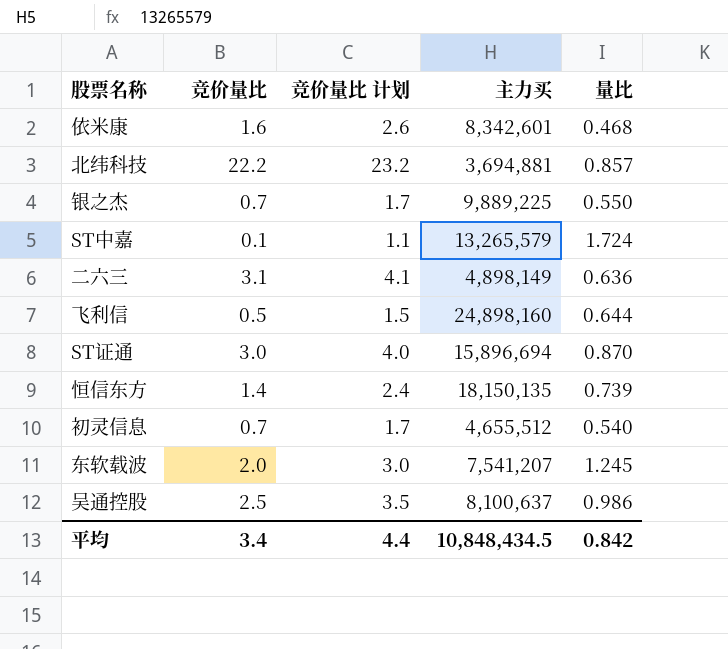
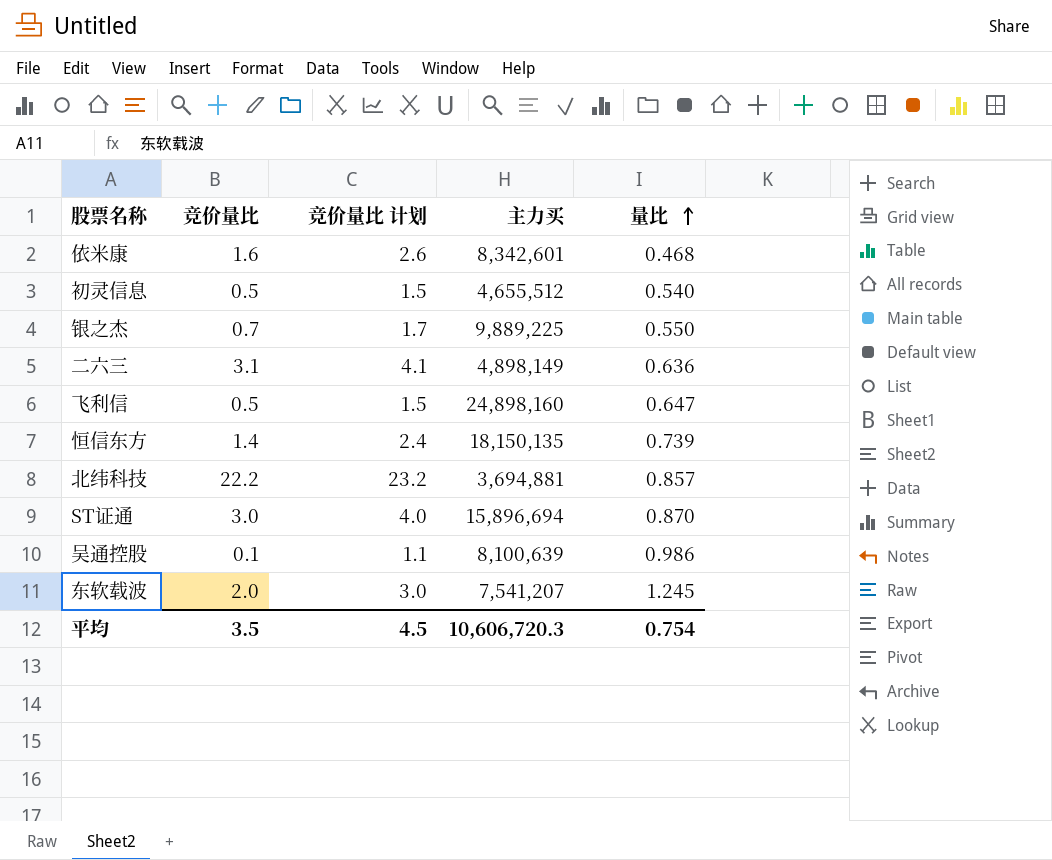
row order: none -> 量比 ascending
row ST中嘉: 0.1 | 1.1 | 13,265,579 | 1.724 -> none
初灵信息 | 竞价量比: 0.7 -> 0.5
初灵信息 | 竞价量比 计划: 1.7 -> 1.5
飞利信 | 量比: 0.644 -> 0.647
吴通控股 | 竞价量比: 2.5 -> 0.1
吴通控股 | 竞价量比 计划: 3.5 -> 1.1
吴通控股 | 主力买: 8,100,637 -> 8,100,639
平均 | 竞价量比: 3.4 -> 3.5
平均 | 竞价量比 计划: 4.4 -> 4.5
平均 | 主力买: 10,848,434.5 -> 10,606,720.3
平均 | 量比: 0.842 -> 0.754

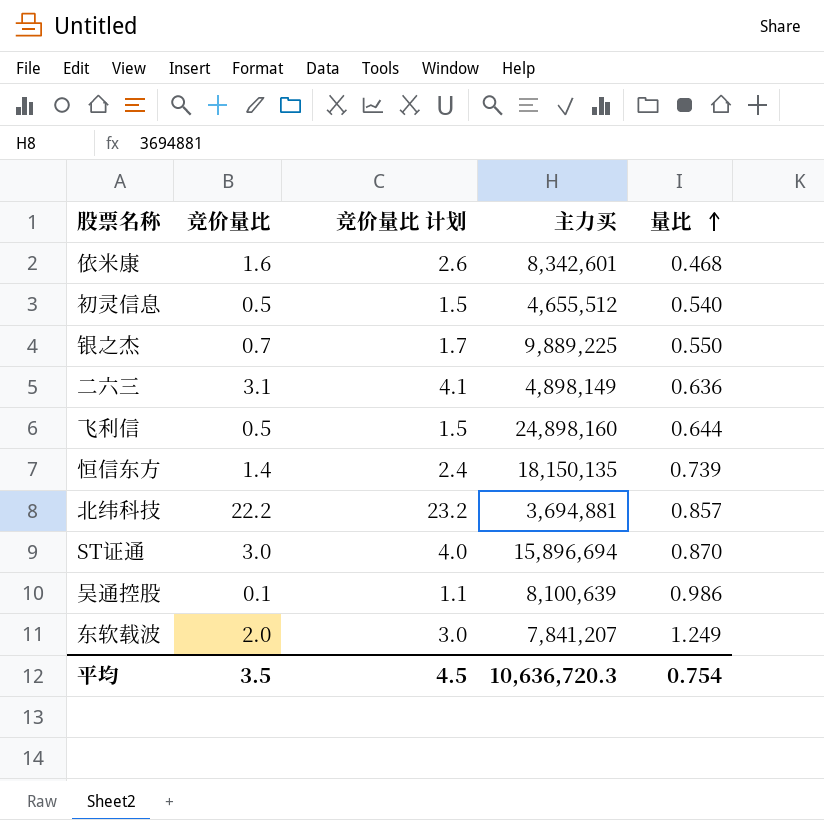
飞利信 | 量比: 0.647 -> 0.644
东软载波 | 主力买: 7,541,207 -> 7,841,207
东软载波 | 量比: 1.245 -> 1.249
平均 | 主力买: 10,606,720.3 -> 10,636,720.3

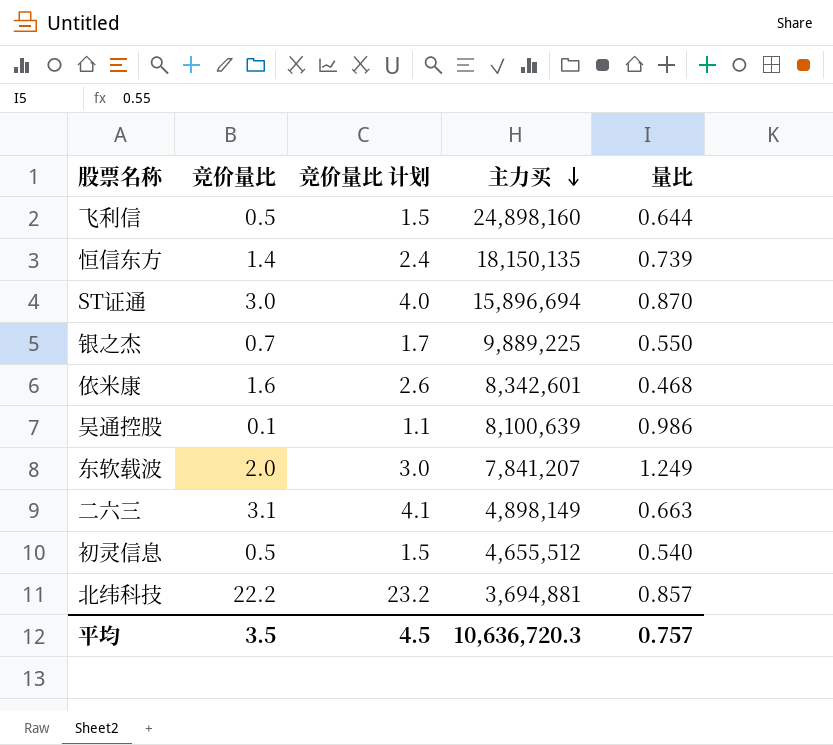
row order: 量比 ascending -> 主力买 descending
二六三 | 量比: 0.636 -> 0.663
平均 | 量比: 0.754 -> 0.757

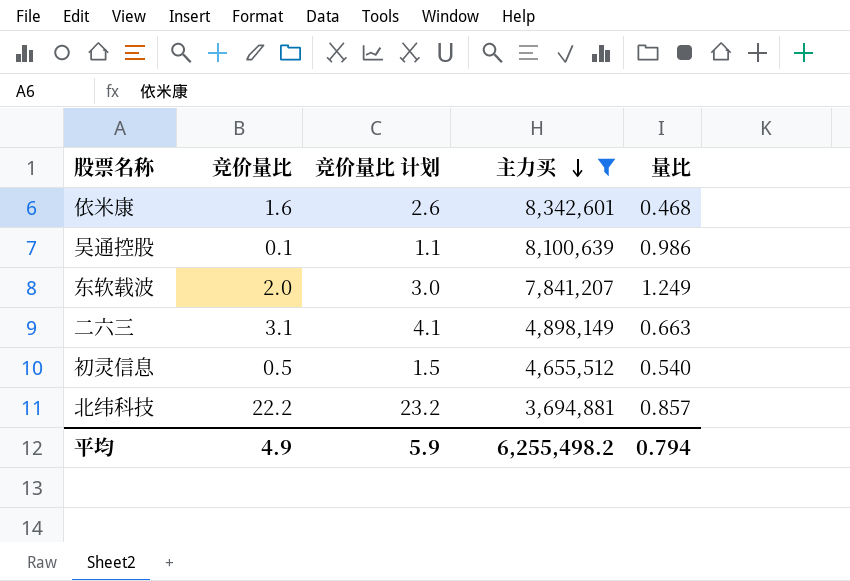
filter: none -> 主力买 <= 8,342,601
平均 | 竞价量比: 3.5 -> 4.9
平均 | 竞价量比 计划: 4.5 -> 5.9
平均 | 主力买: 10,636,720.3 -> 6,255,498.2
平均 | 量比: 0.757 -> 0.794

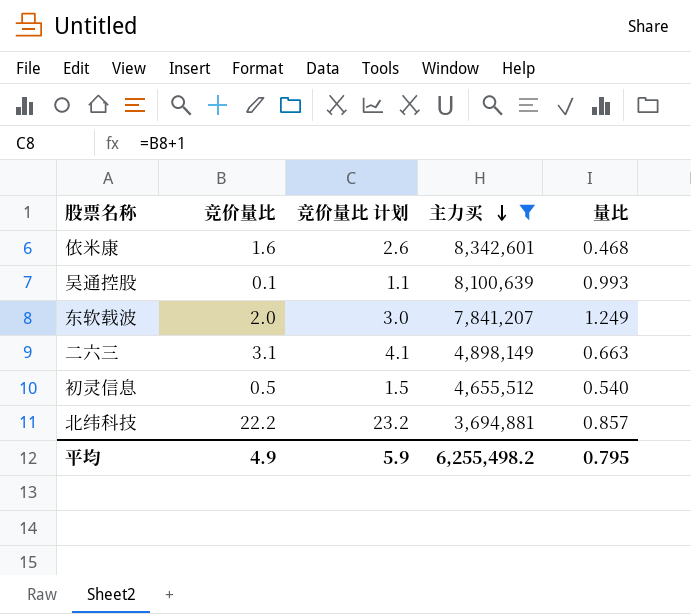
吴通控股 | 量比: 0.986 -> 0.993
平均 | 量比: 0.794 -> 0.795

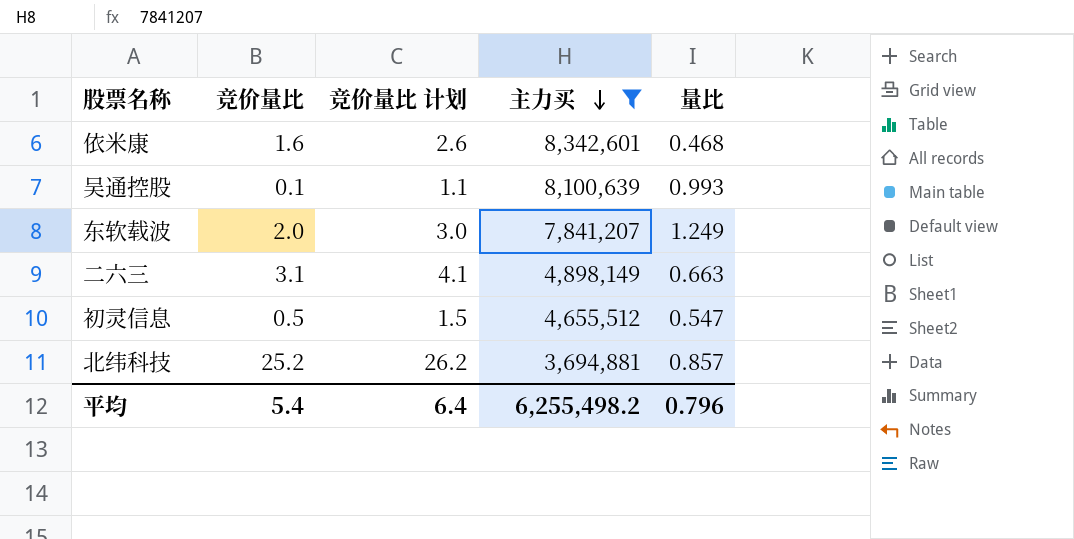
初灵信息 | 量比: 0.540 -> 0.547
北纬科技 | 竞价量比: 22.2 -> 25.2
北纬科技 | 竞价量比 计划: 23.2 -> 26.2
平均 | 竞价量比: 4.9 -> 5.4
平均 | 竞价量比 计划: 5.9 -> 6.4
平均 | 量比: 0.795 -> 0.796

